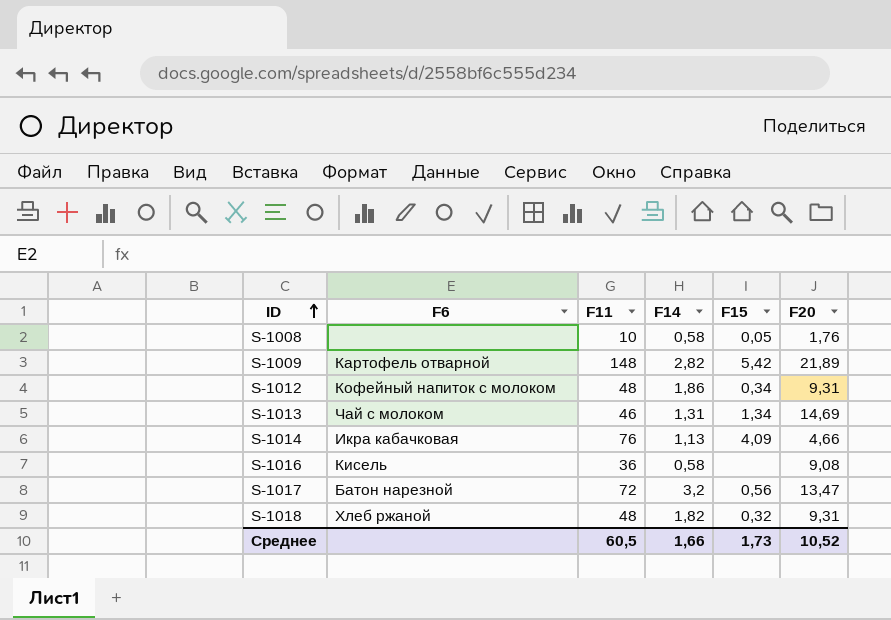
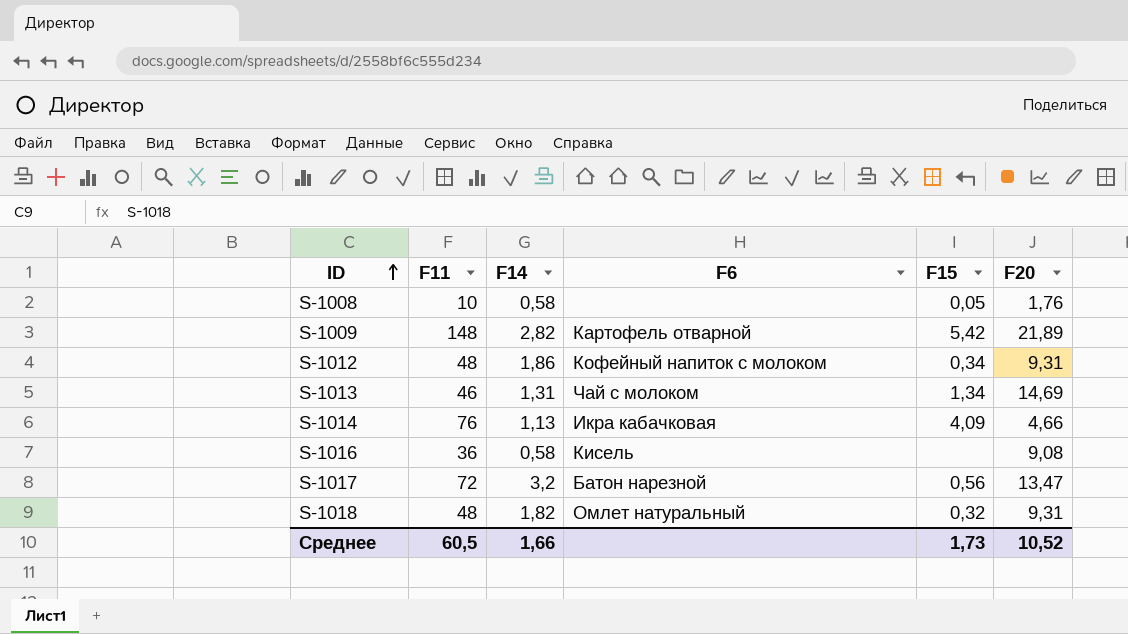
column F6 | position: 2 -> 4
S-1018 | F6: Хлеб ржаной -> Омлет натуральный

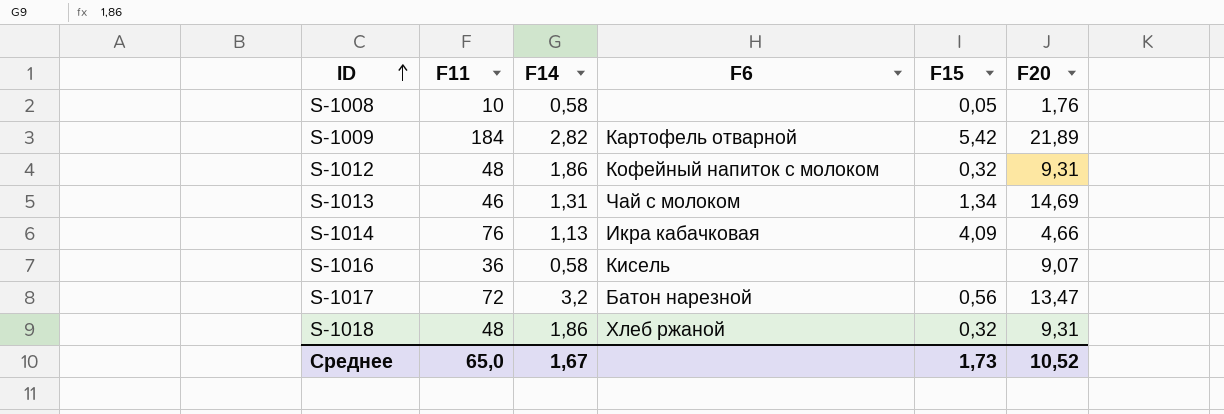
S-1009 | F11: 148 -> 184
S-1012 | F15: 0,34 -> 0,32
S-1016 | F20: 9,08 -> 9,07
S-1018 | F14: 1,82 -> 1,86
S-1018 | F6: Омлет натуральный -> Хлеб ржаной
Среднее | F11: 60,5 -> 65,0
Среднее | F14: 1,66 -> 1,67

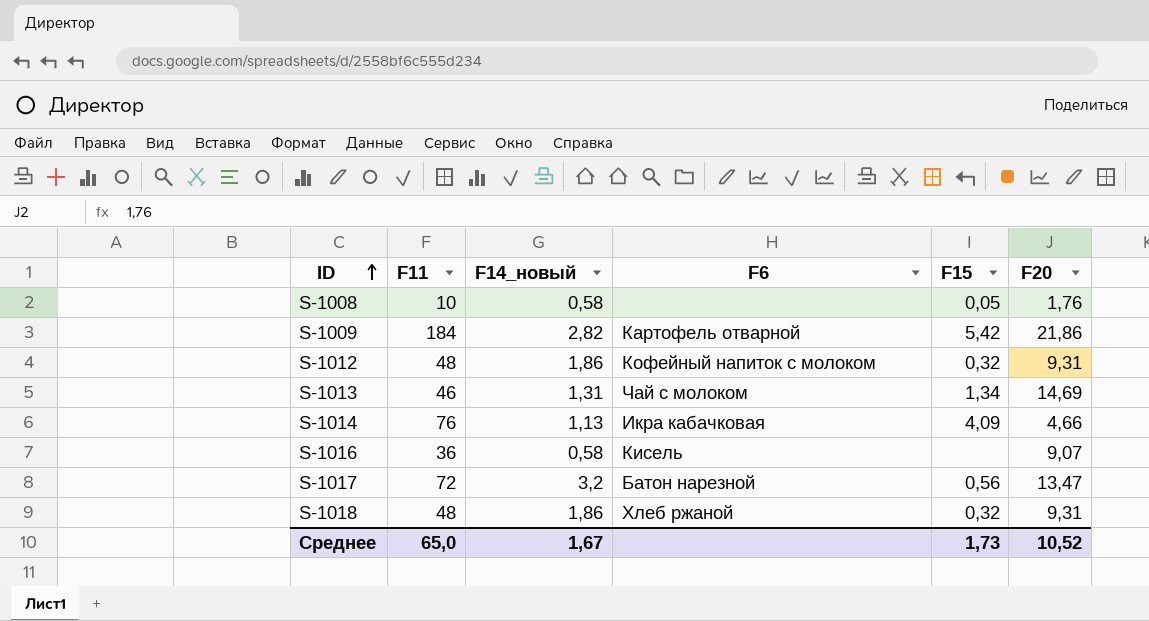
column name: F14 -> F14_новый
S-1009 | F20: 21,89 -> 21,86

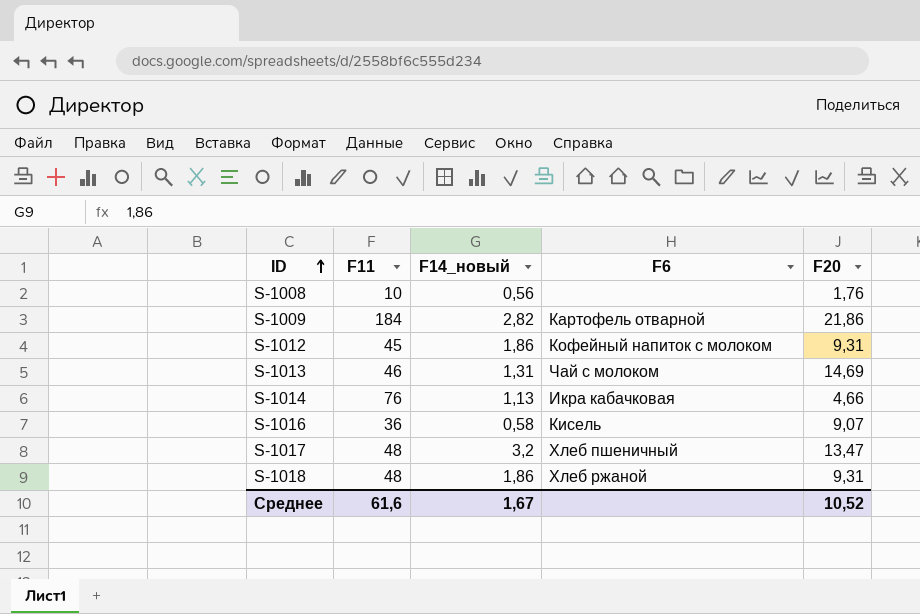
column F15 | position: 5 -> none
S-1008 | F14_новый: 0,58 -> 0,56
S-1012 | F11: 48 -> 45
S-1017 | F11: 72 -> 48
S-1017 | F6: Батон нарезной -> Хлеб пшеничный
Среднее | F11: 65,0 -> 61,6

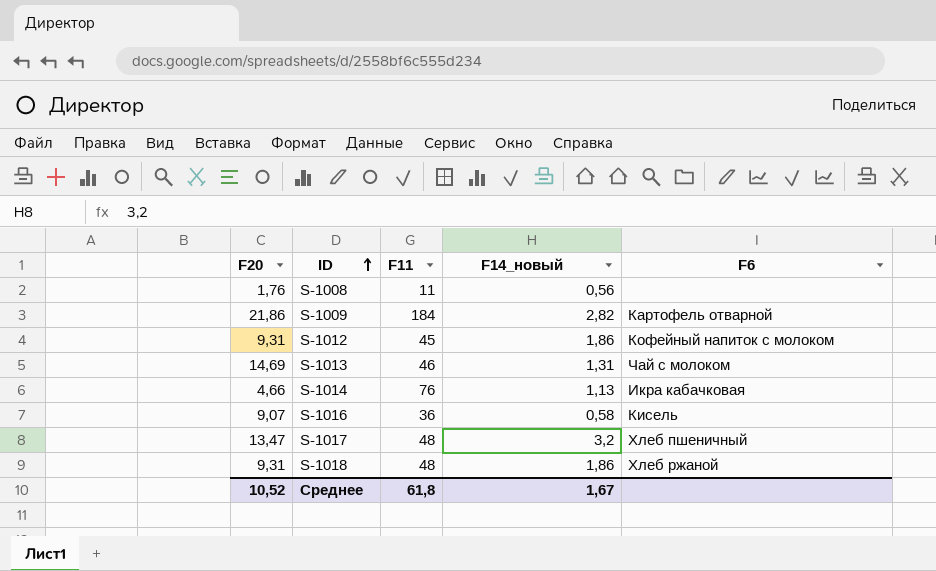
column F20 | position: 5 -> 1
S-1008 | F11: 10 -> 11
Среднее | F11: 61,6 -> 61,8

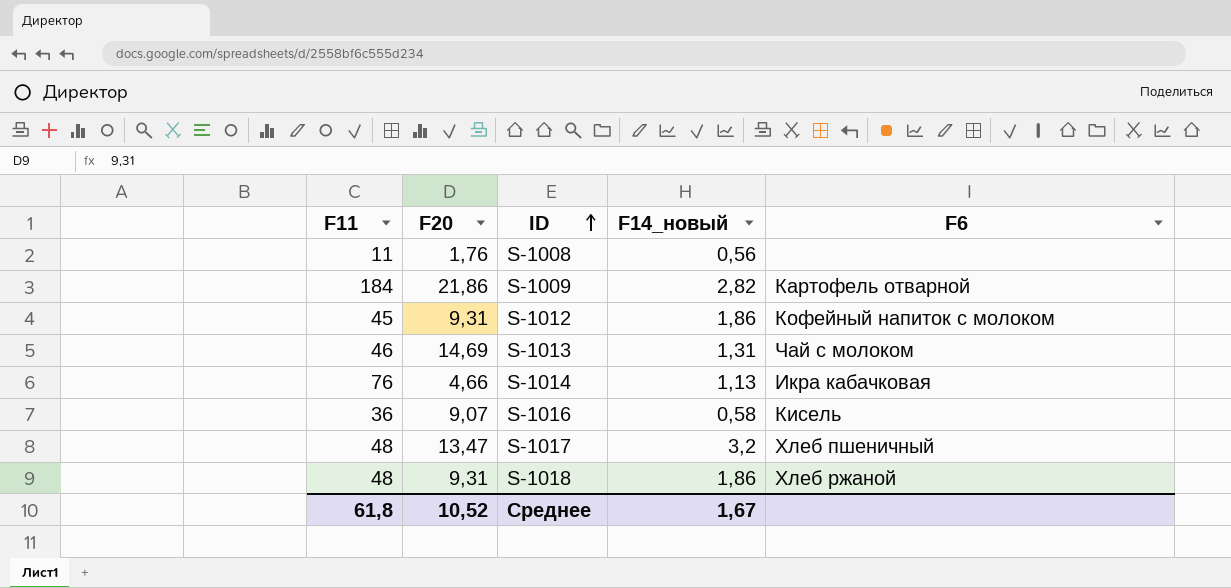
column F11 | position: 3 -> 1

